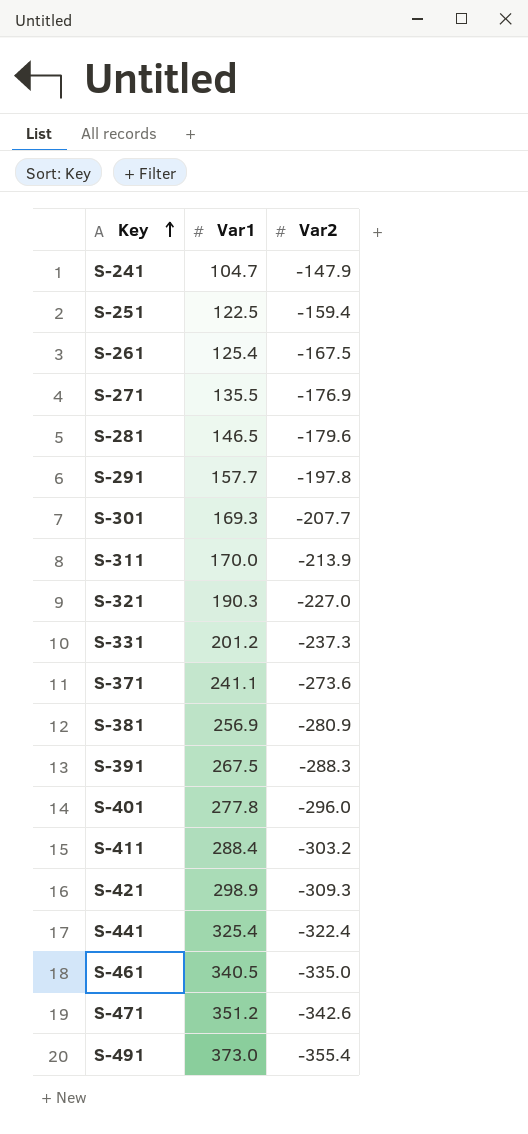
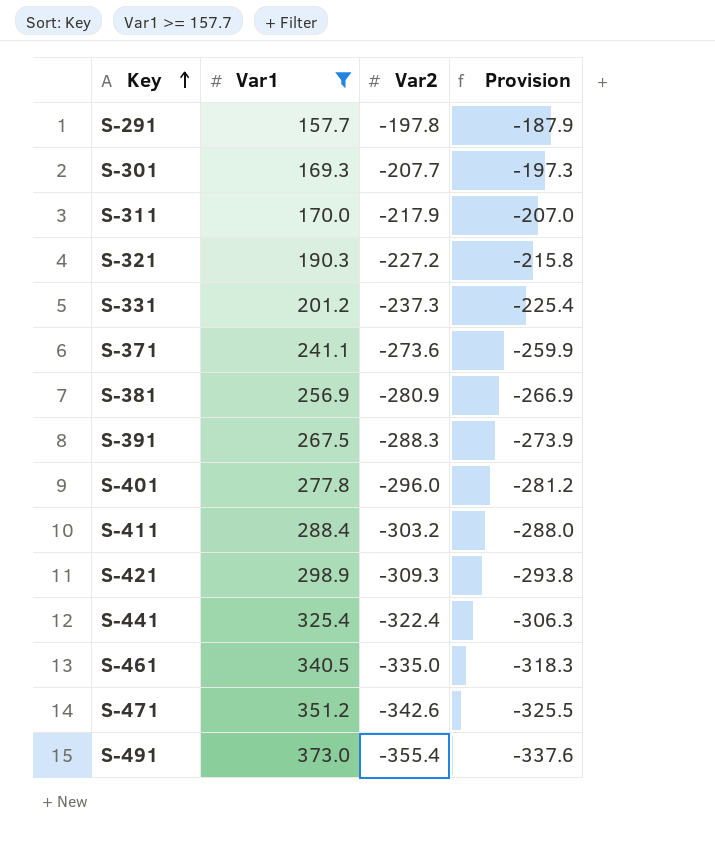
filter: none -> Var1 >= 157.7
column Provision | formula: none -> [Var2] * 0.95
S-311 | Var2: -213.9 -> -217.9
S-321 | Var2: -227.0 -> -227.2

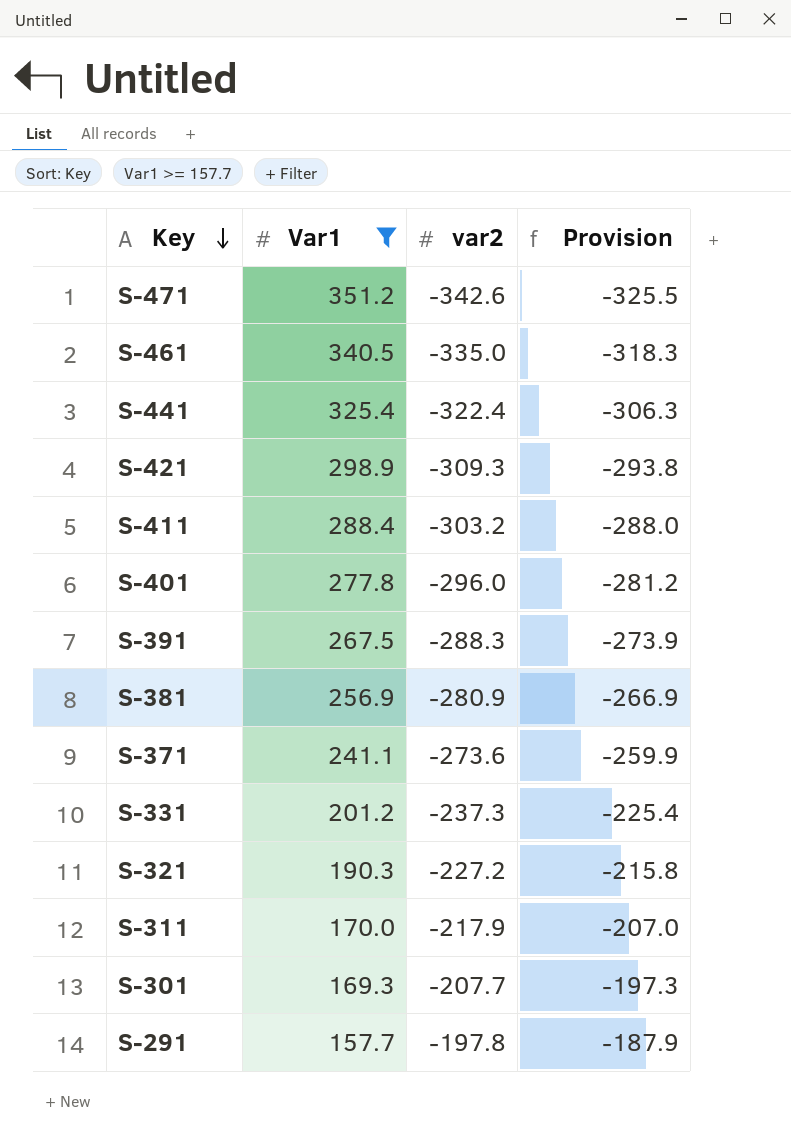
row order: Key ascending -> Key descending
column name: Var2 -> var2
row S-491: 373.0 | -355.4 | -337.6 -> none

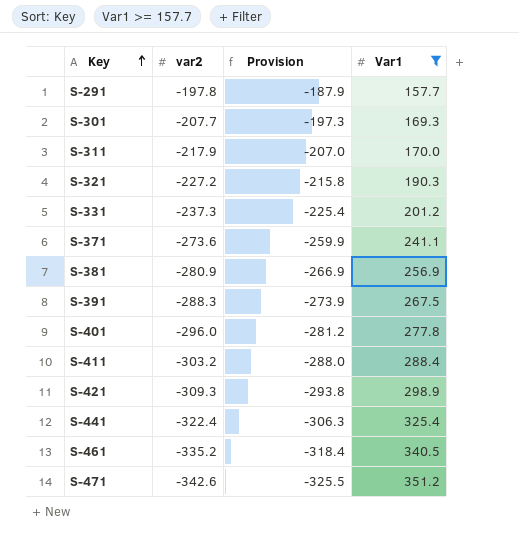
row order: Key descending -> Key ascending
column Var1 | position: 2 -> 4
S-461 | var2: -335.0 -> -335.2
S-461 | Provision: -318.3 -> -318.4

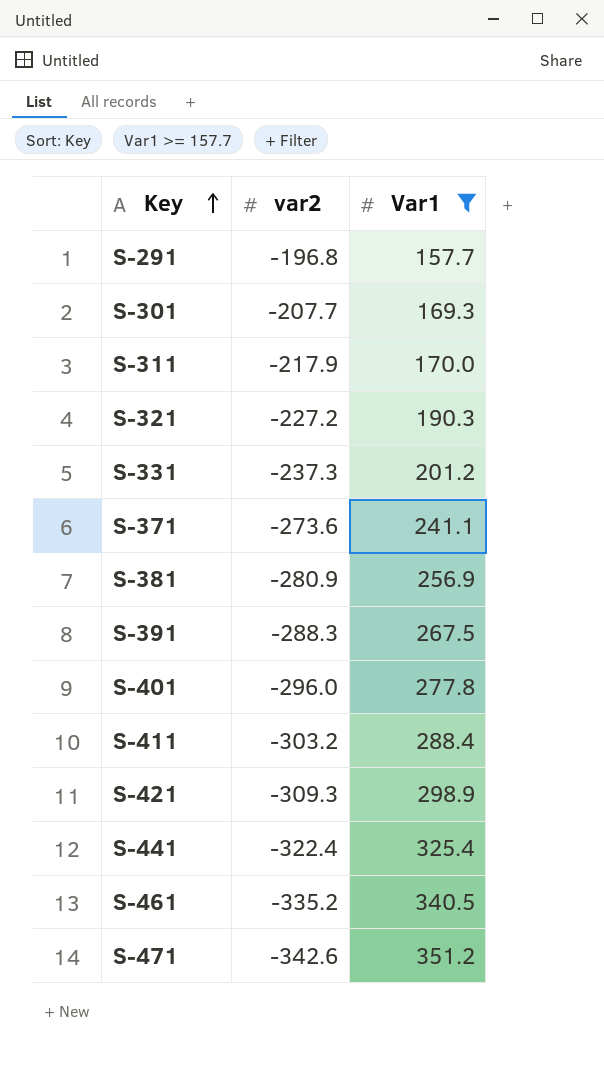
column Provision | formula: [var2] * 0.95 -> none
S-291 | var2: -197.8 -> -196.8

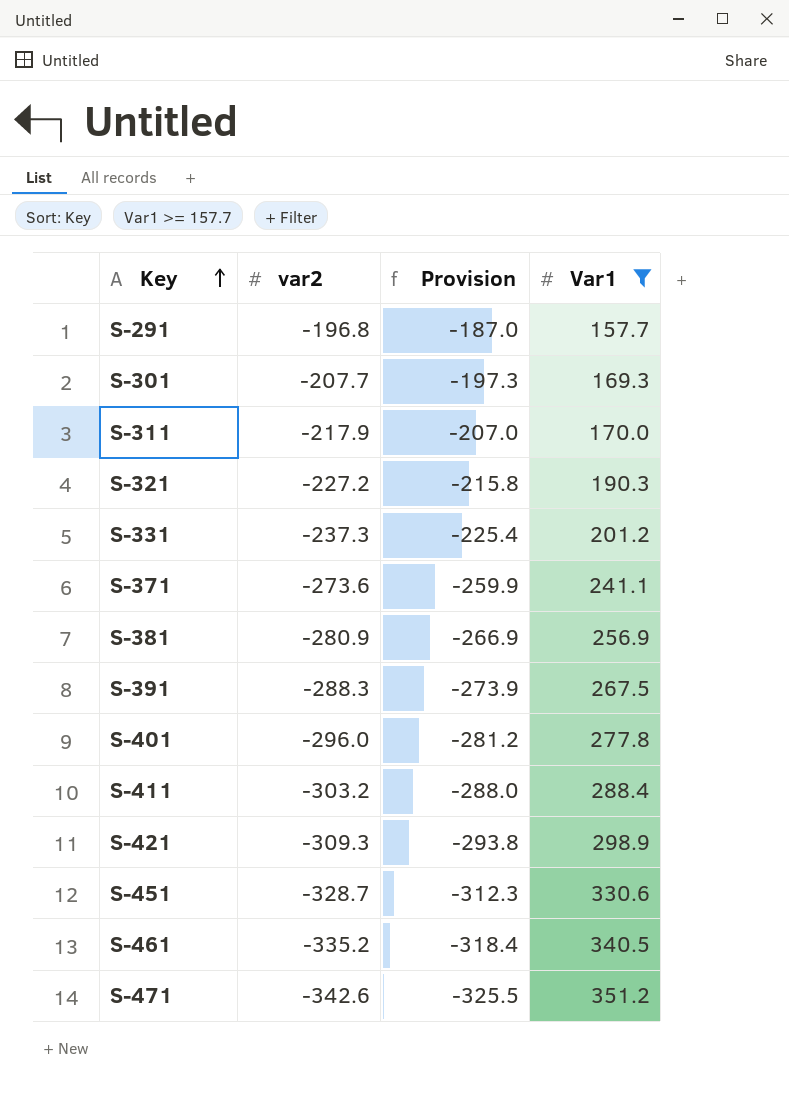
column Provision | formula: none -> [var2] * 0.95
row S-441: -322.4 | 325.4 -> none
row S-451: none -> -328.7 | -312.3 | 330.6

